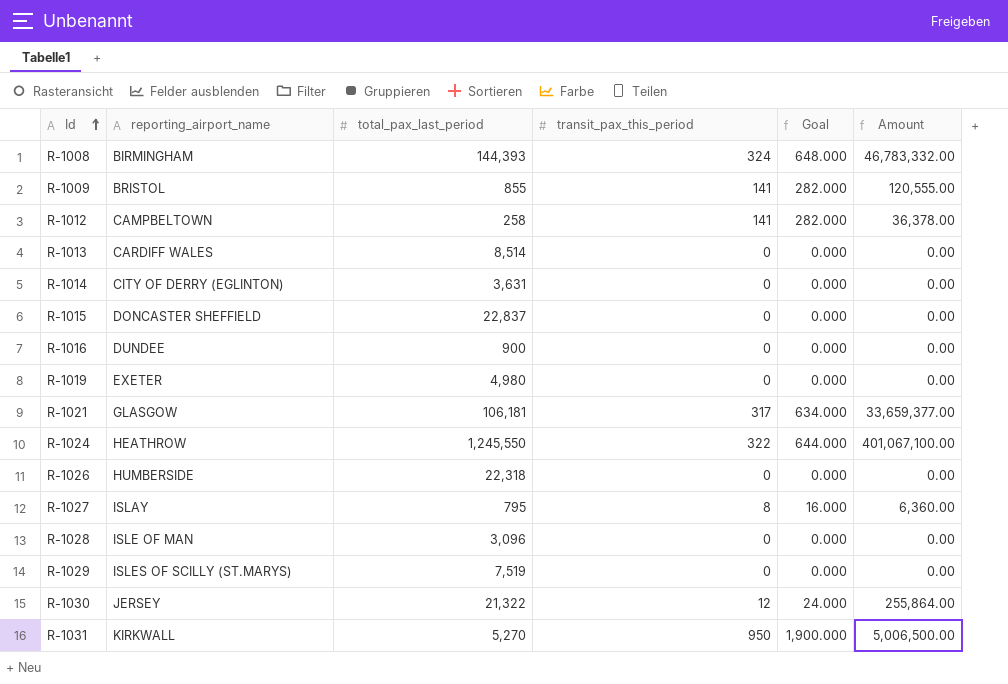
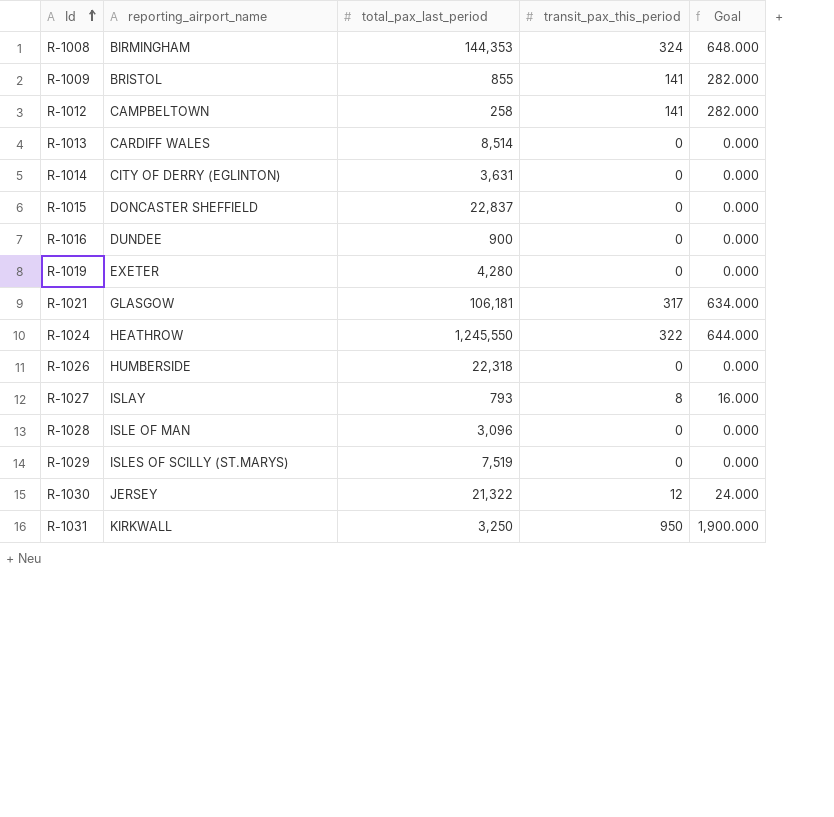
column Amount | formula: [total_pax_last_period] * [transit_pax_this_period] -> none
R-1008 | total_pax_last_period: 144,393 -> 144,353
R-1019 | total_pax_last_period: 4,980 -> 4,280
R-1027 | total_pax_last_period: 795 -> 793
R-1031 | total_pax_last_period: 5,270 -> 3,250

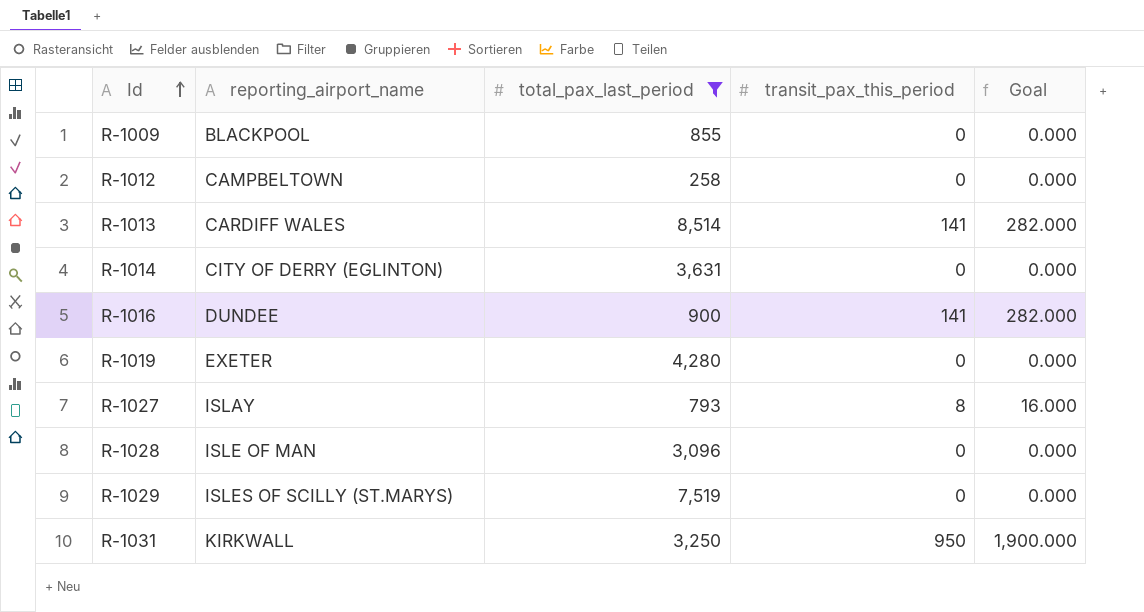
filter: none -> total_pax_last_period <= 8,514
R-1009 | reporting_airport_name: BRISTOL -> BLACKPOOL
R-1009 | transit_pax_this_period: 141 -> 0
R-1009 | Goal: 282.000 -> 0.000
R-1012 | transit_pax_this_period: 141 -> 0
R-1012 | Goal: 282.000 -> 0.000
R-1013 | transit_pax_this_period: 0 -> 141
R-1013 | Goal: 0.000 -> 282.000
R-1016 | transit_pax_this_period: 0 -> 141
R-1016 | Goal: 0.000 -> 282.000

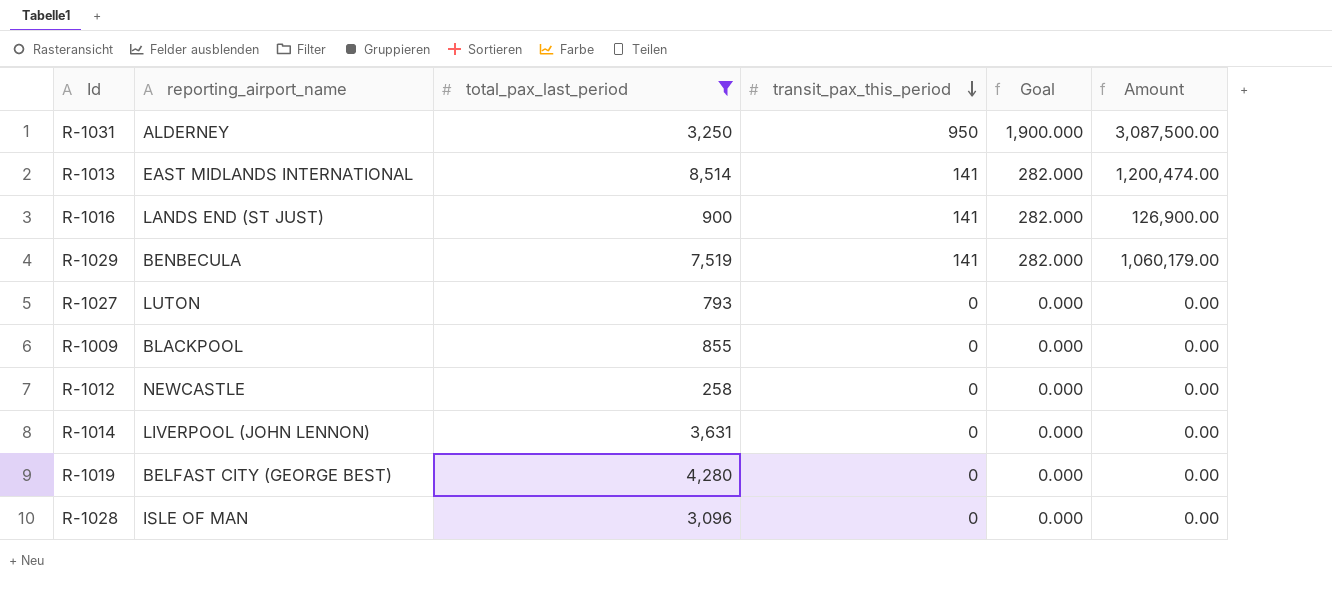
row order: Id ascending -> transit_pax_this_period descending
column Amount | formula: none -> [total_pax_last_period] * [transit_pax_this_period]
R-1031 | reporting_airport_name: KIRKWALL -> ALDERNEY
R-1013 | reporting_airport_name: CARDIFF WALES -> EAST MIDLANDS INTERNATIONAL
R-1016 | reporting_airport_name: DUNDEE -> LANDS END (ST JUST)
R-1029 | reporting_airport_name: ISLES OF SCILLY (ST.MARYS) -> BENBECULA
R-1029 | transit_pax_this_period: 0 -> 141
R-1029 | Goal: 0.000 -> 282.000
R-1027 | reporting_airport_name: ISLAY -> LUTON
R-1027 | transit_pax_this_period: 8 -> 0
R-1027 | Goal: 16.000 -> 0.000
R-1012 | reporting_airport_name: CAMPBELTOWN -> NEWCASTLE
R-1014 | reporting_airport_name: CITY OF DERRY (EGLINTON) -> LIVERPOOL (JOHN LENNON)
R-1019 | reporting_airport_name: EXETER -> BELFAST CITY (GEORGE BEST)

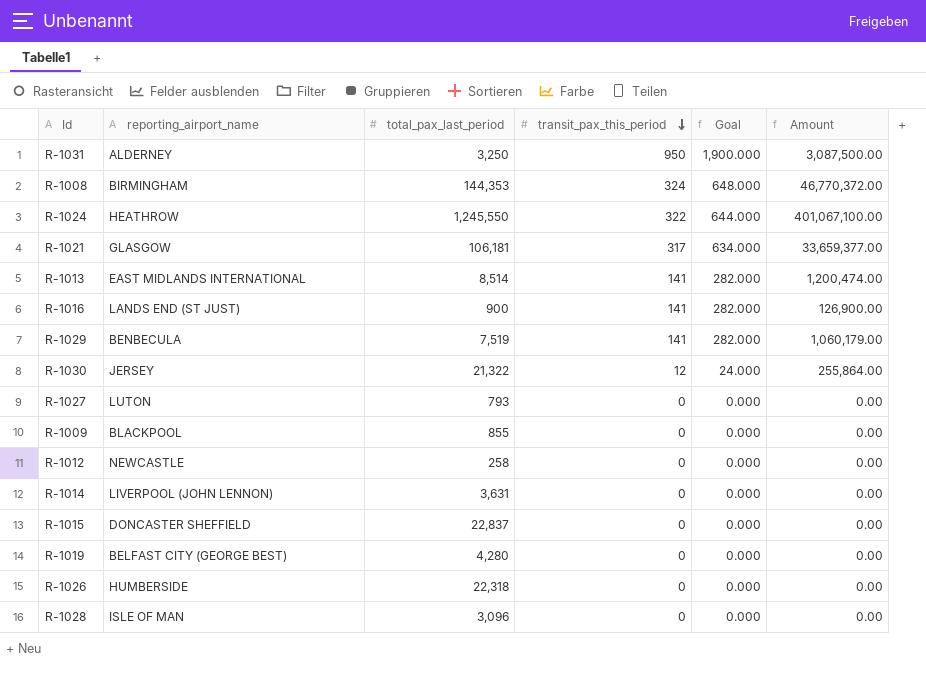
filter: total_pax_last_period <= 8,514 -> none

